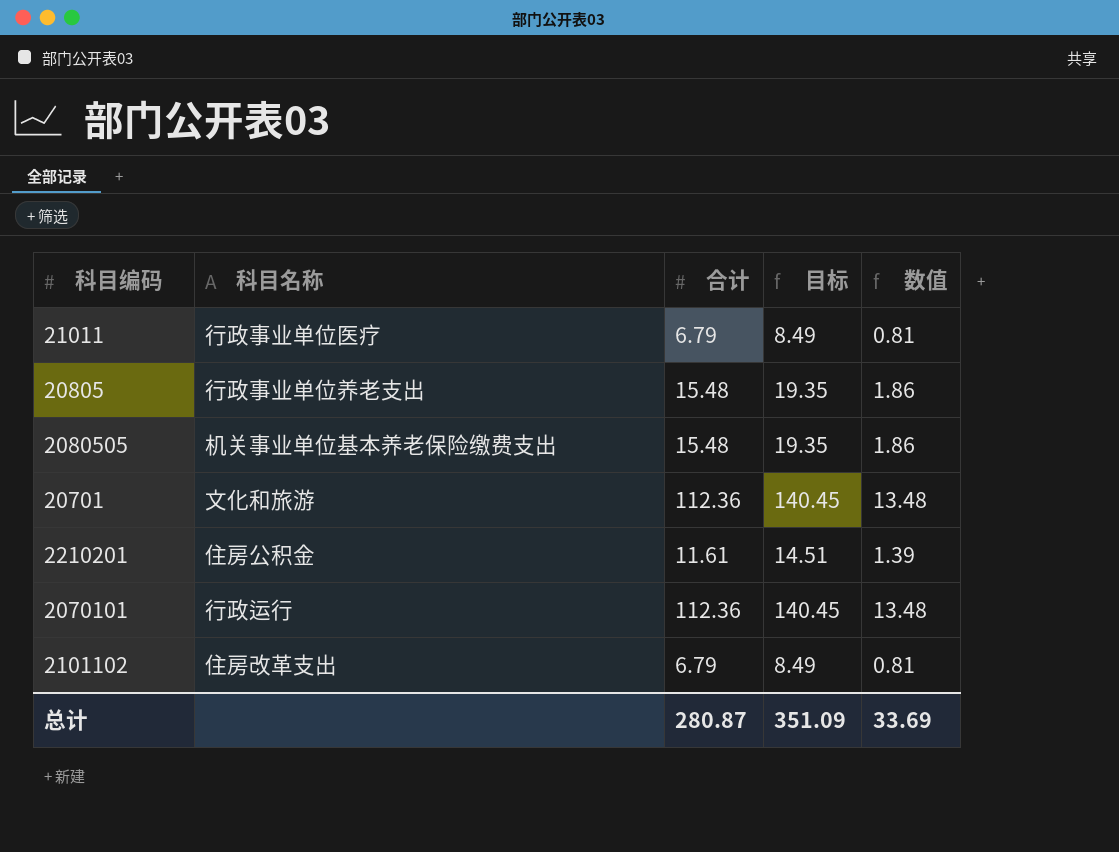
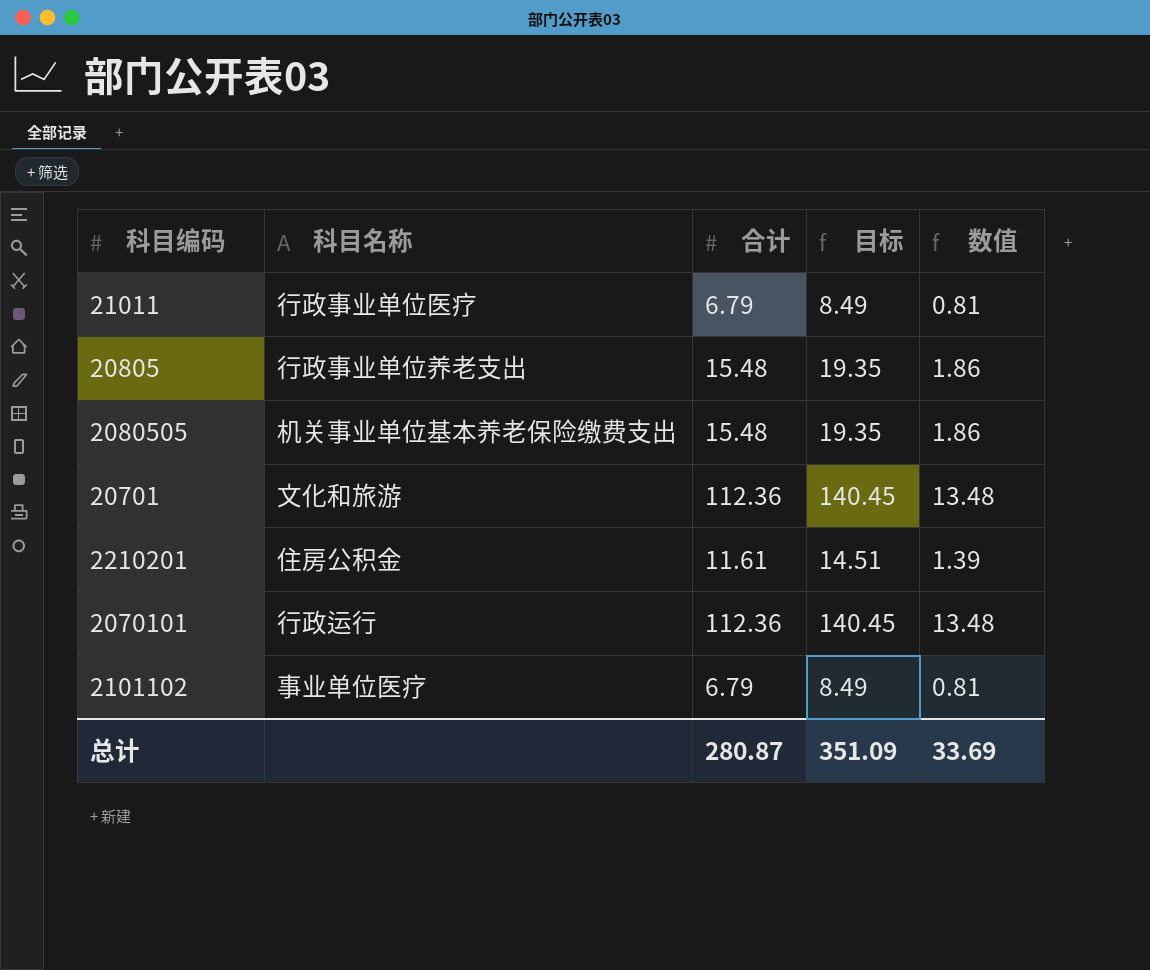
2101102 | 科目名称: 住房改革支出 -> 事业单位医疗

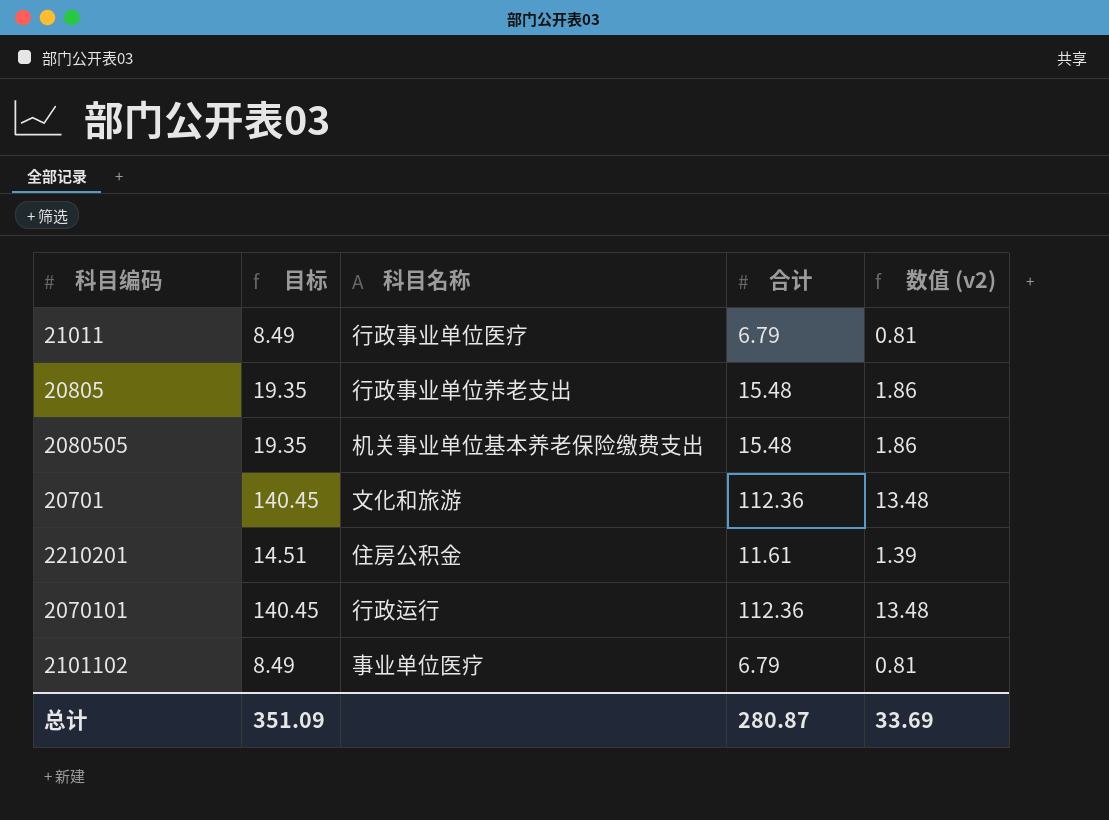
column 目标 | position: 4 -> 2
column name: 数值 -> 数值 (v2)

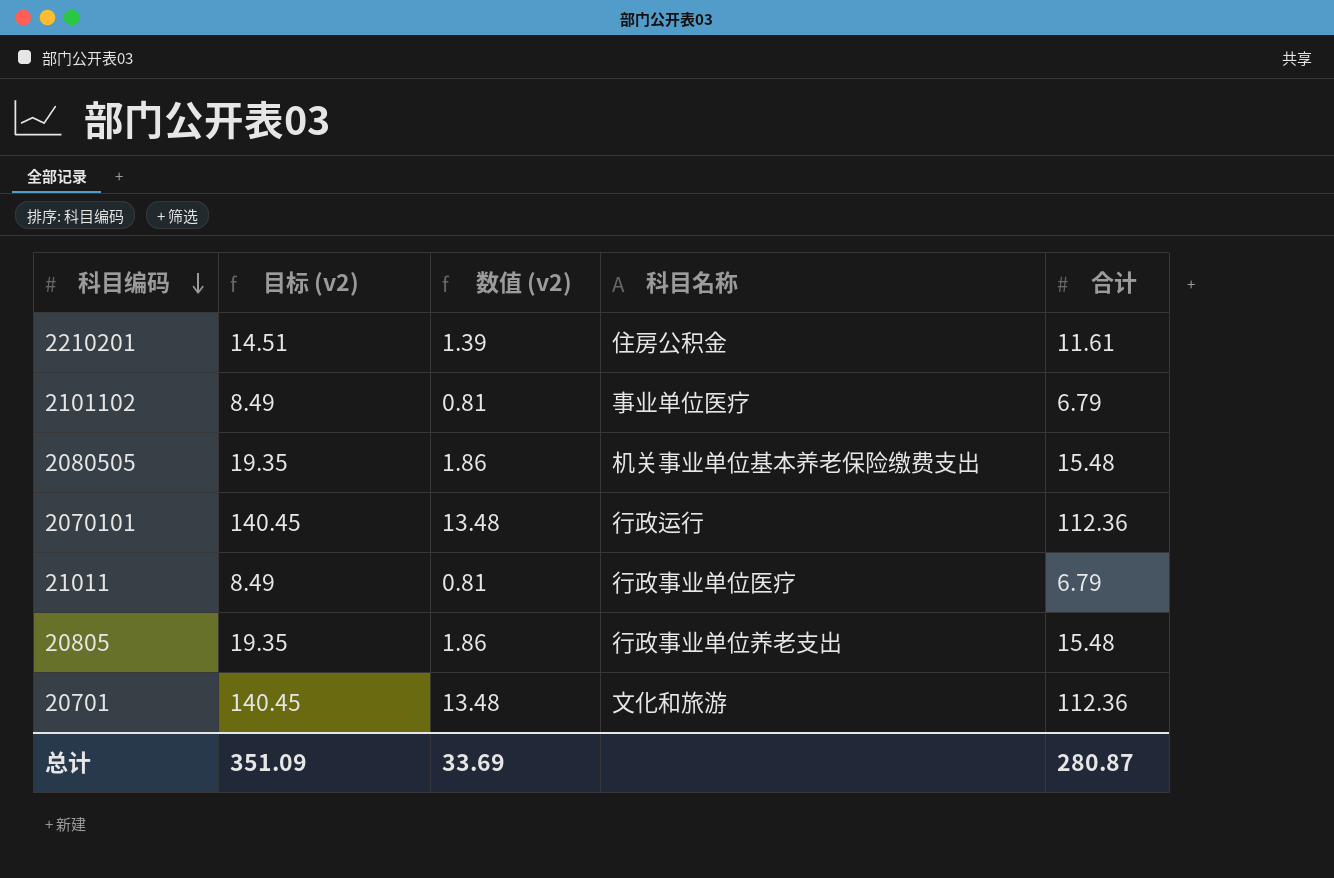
row order: none -> 科目编码 descending
column name: 目标 -> 目标 (v2)
column 数值 (v2) | position: 5 -> 3

